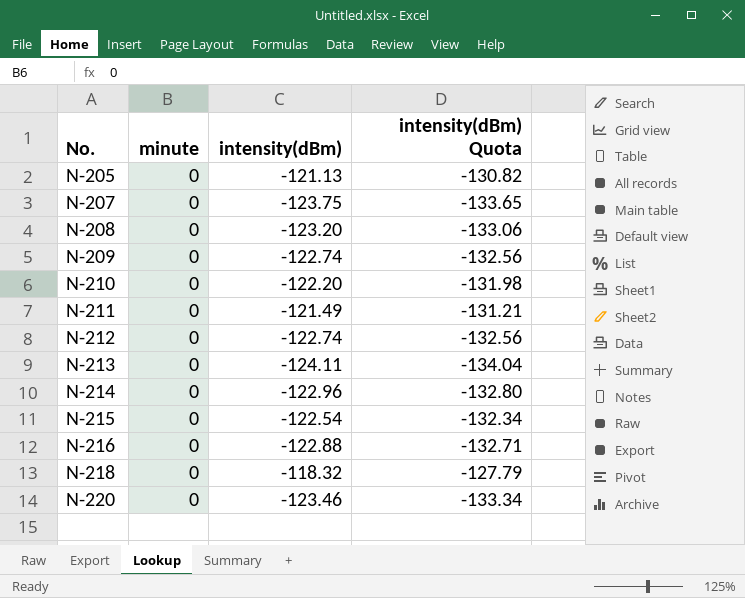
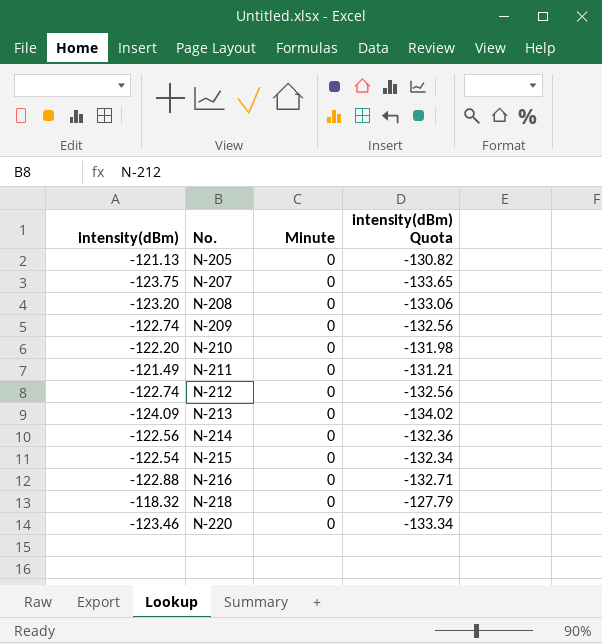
column intensity(dBm) | position: 3 -> 1
column name: minute -> Minute
N-213 | intensity(dBm): -124.11 -> -124.09
N-213 | intensity(dBm) Quota: -134.04 -> -134.02
N-214 | intensity(dBm): -122.96 -> -122.56
N-214 | intensity(dBm) Quota: -132.80 -> -132.36

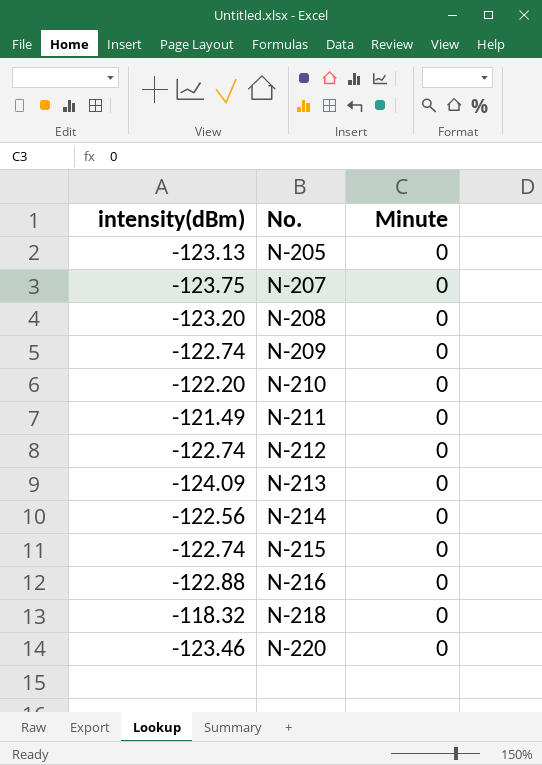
column intensity(dBm) Quota | formula: [intensity(dBm)] * 1.08 -> none
N-205 | intensity(dBm): -121.13 -> -123.13
N-215 | intensity(dBm): -122.54 -> -122.74

